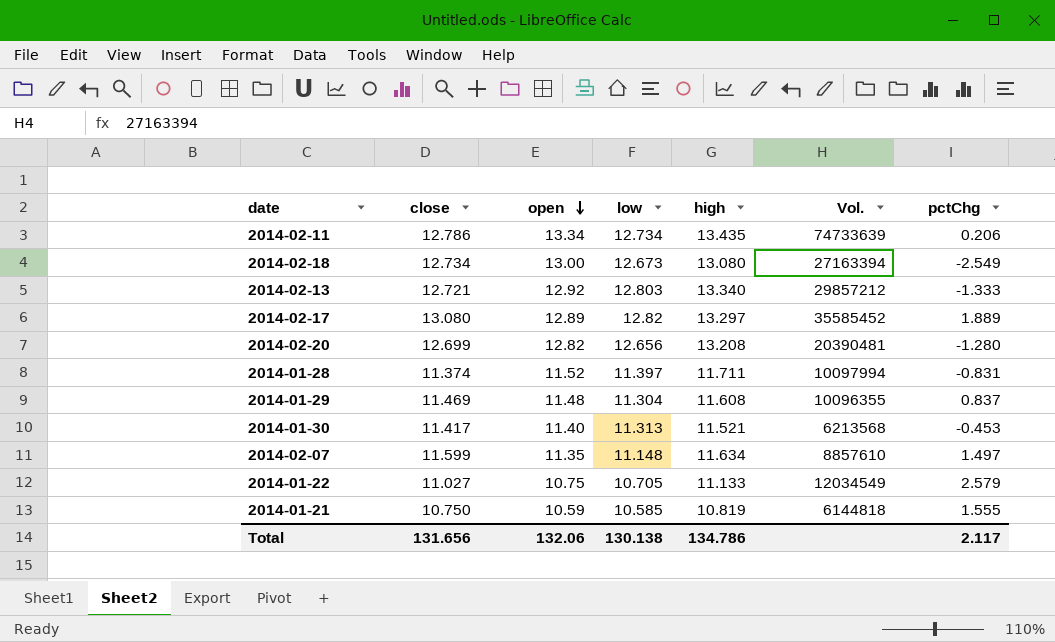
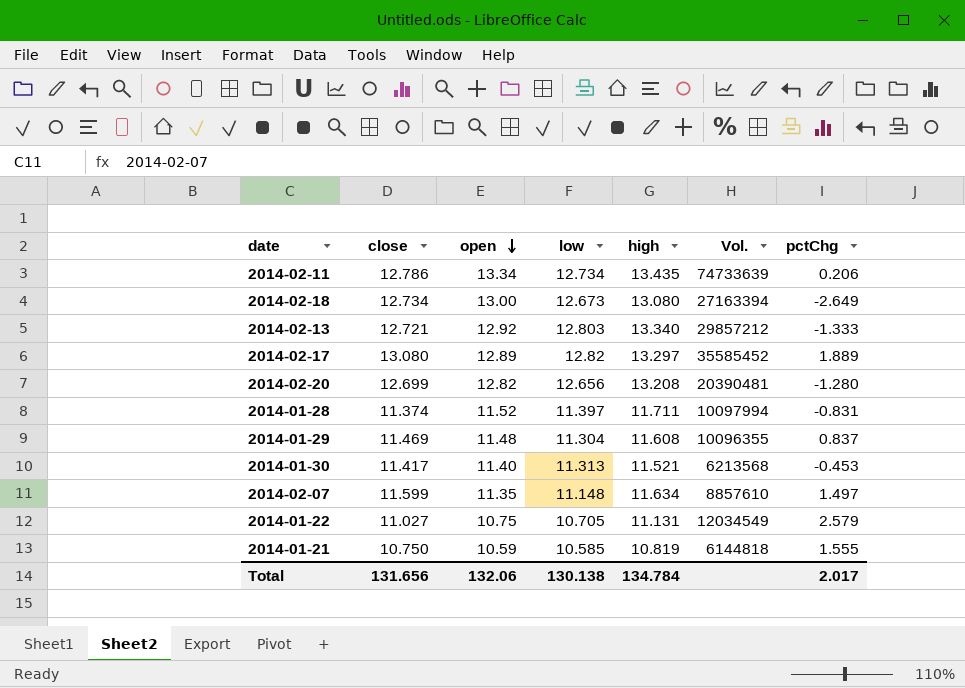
2014-02-18 | pctChg: -2.549 -> -2.649
2014-01-22 | high: 11.133 -> 11.131
Total | high: 134.786 -> 134.784
Total | pctChg: 2.117 -> 2.017

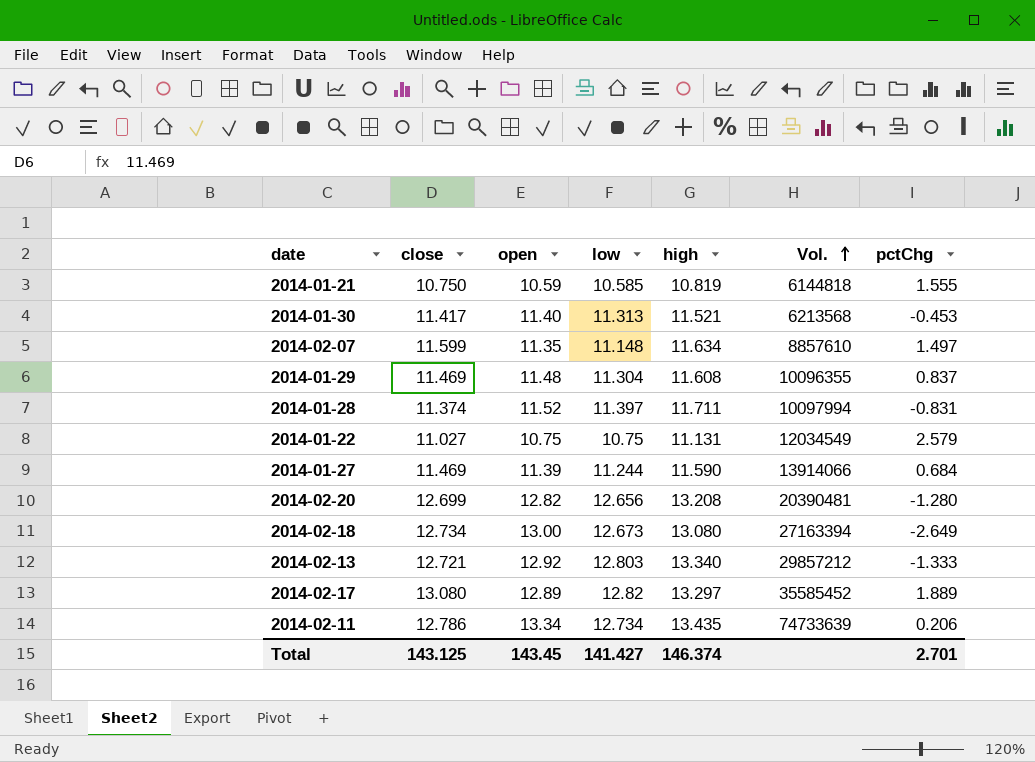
row order: open descending -> Vol. ascending
2014-01-22 | low: 10.705 -> 10.75
row 2014-01-27: none -> 11.469 | 11.39 | 11.244 | 11.590 | 13914066 | 0.684
Total | close: 131.656 -> 143.125
Total | open: 132.06 -> 143.45
Total | low: 130.138 -> 141.427
Total | high: 134.784 -> 146.374
Total | pctChg: 2.017 -> 2.701

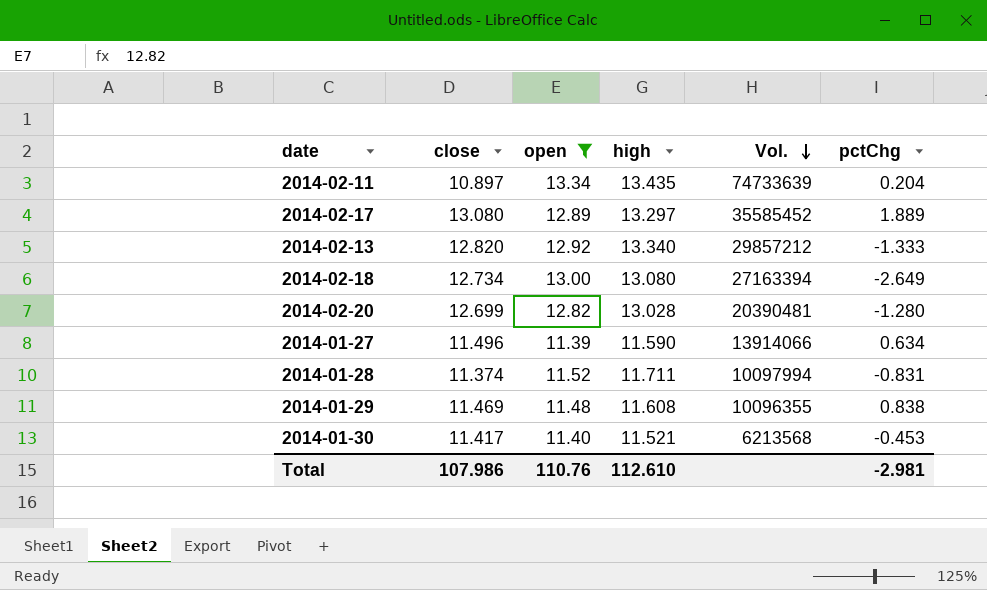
filter: none -> open >= 11.39
row order: Vol. ascending -> Vol. descending
column low | position: 4 -> none
2014-02-11 | close: 12.786 -> 10.897
2014-02-11 | pctChg: 0.206 -> 0.204
2014-02-13 | close: 12.721 -> 12.820
2014-02-20 | high: 13.208 -> 13.028
2014-01-27 | close: 11.469 -> 11.496
2014-01-27 | pctChg: 0.684 -> 0.634
2014-01-29 | pctChg: 0.837 -> 0.838
Total | close: 143.125 -> 107.986
Total | open: 143.45 -> 110.76
Total | high: 146.374 -> 112.610
Total | pctChg: 2.701 -> -2.981

